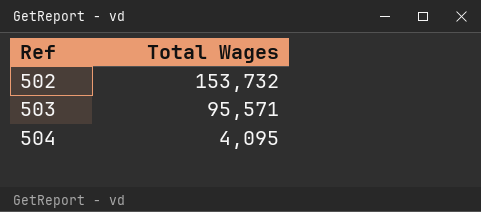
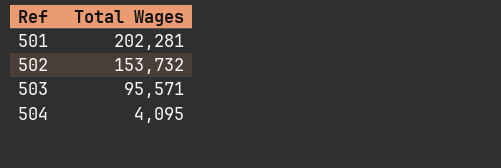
row 501: none -> 202,281

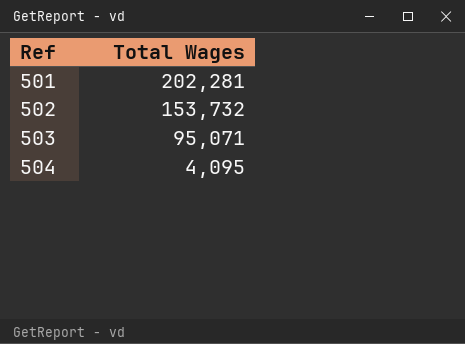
503 | Total Wages: 95,571 -> 95,071

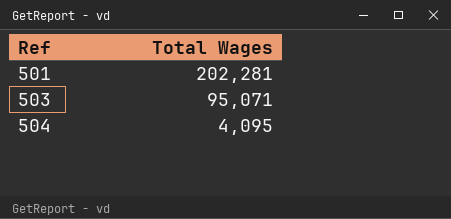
row 502: 153,732 -> none

